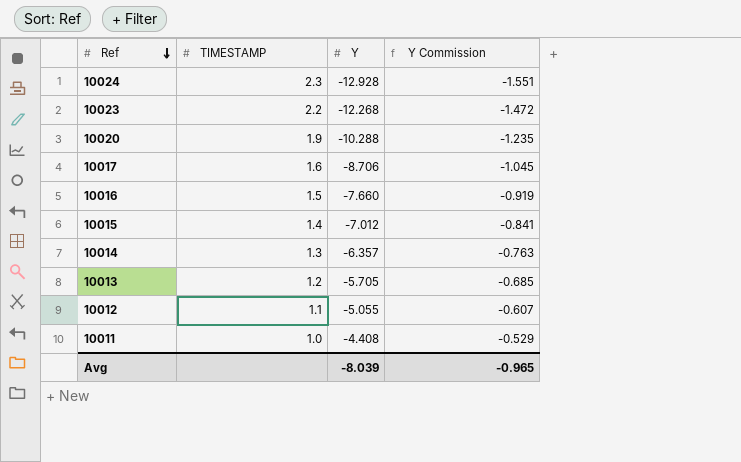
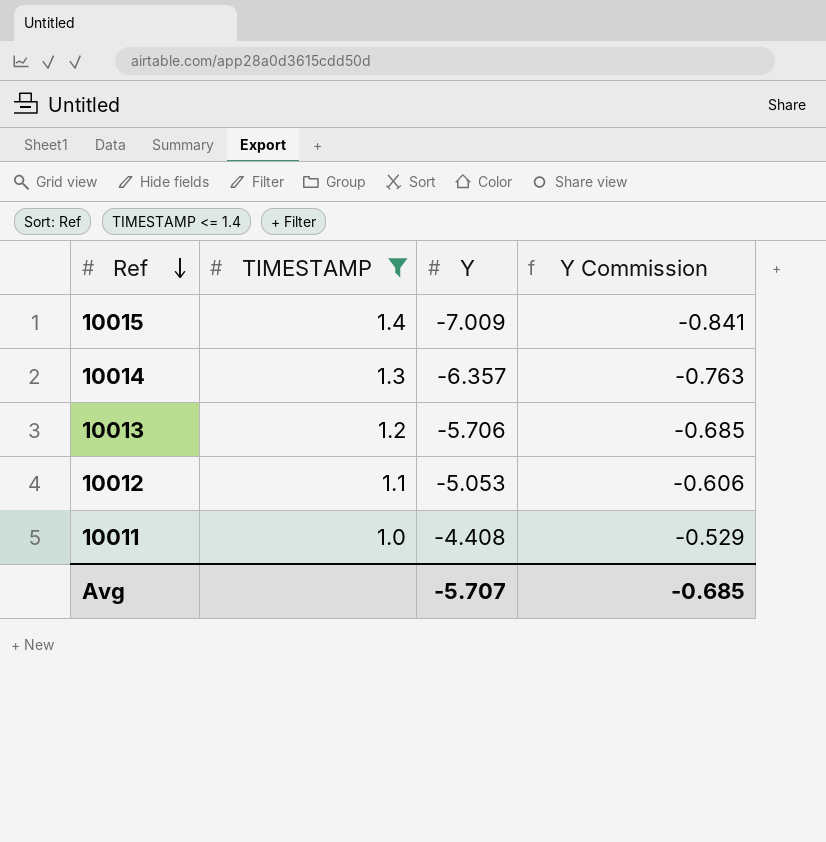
filter: none -> TIMESTAMP <= 1.4
10015 | Y: -7.012 -> -7.009
10013 | Y: -5.705 -> -5.706
10012 | Y: -5.055 -> -5.053
10012 | Y Commission: -0.607 -> -0.606
Avg | Y: -8.039 -> -5.707
Avg | Y Commission: -0.965 -> -0.685

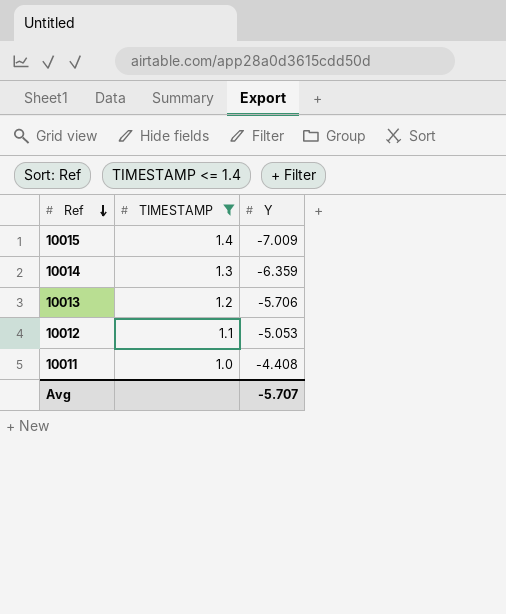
column Y Commission | formula: [Y] * 0.12 -> none
10014 | Y: -6.357 -> -6.359

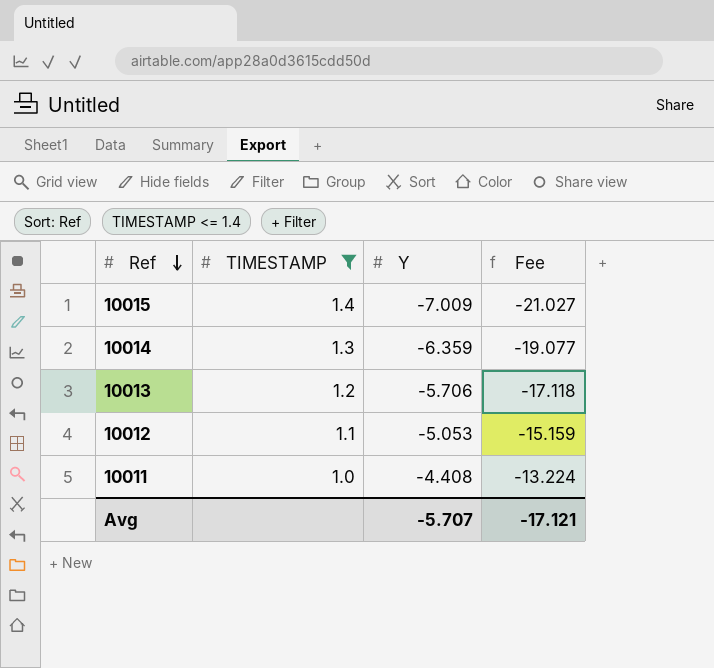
column Fee | formula: none -> [Y] * 3

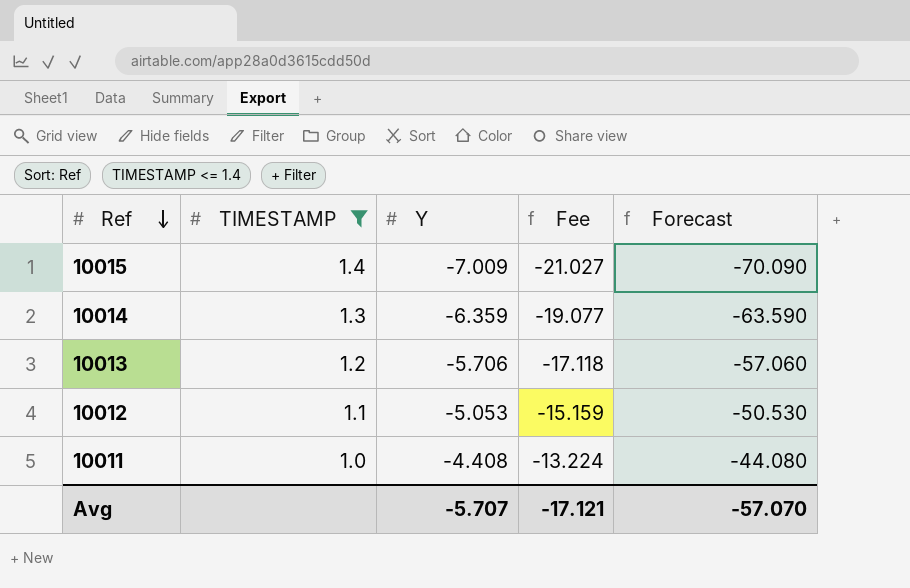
column Forecast | formula: none -> [Y] * 10

